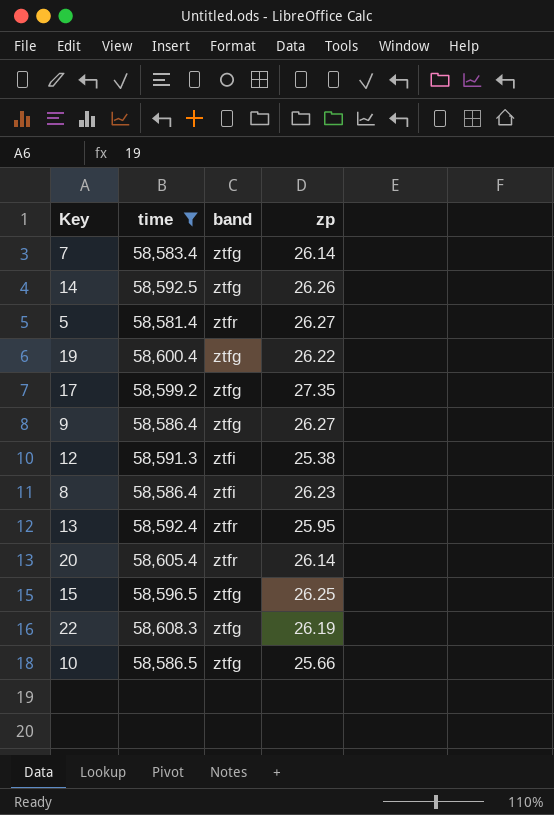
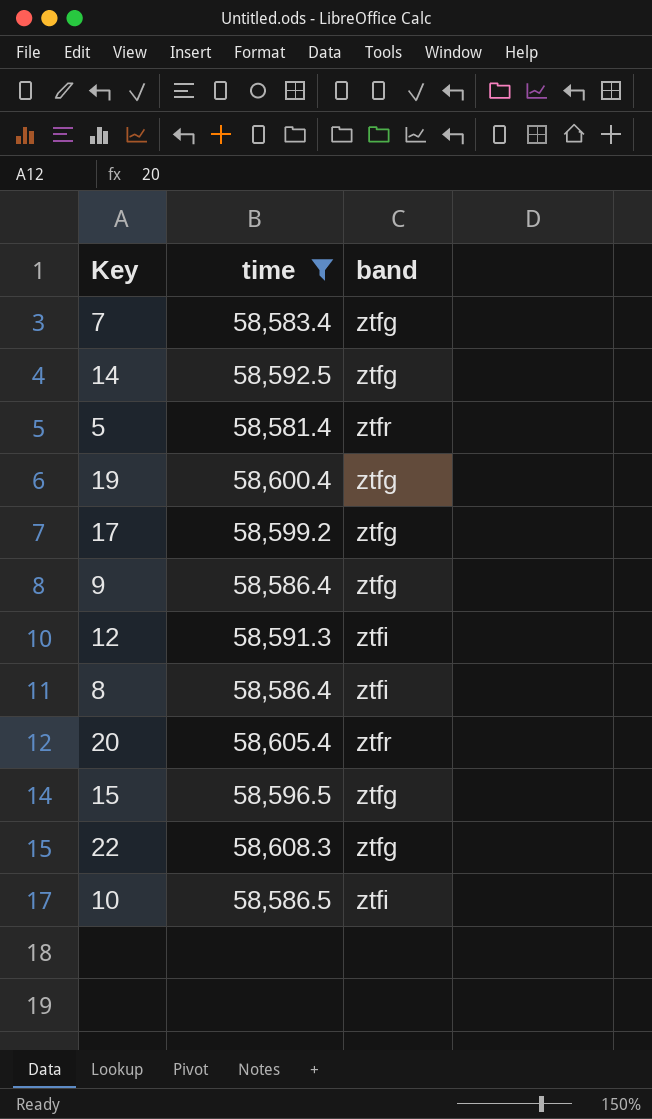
column zp | position: 4 -> none
row 13: 58,592.4 | ztfr | 25.95 -> none
10 | band: ztfg -> ztfi

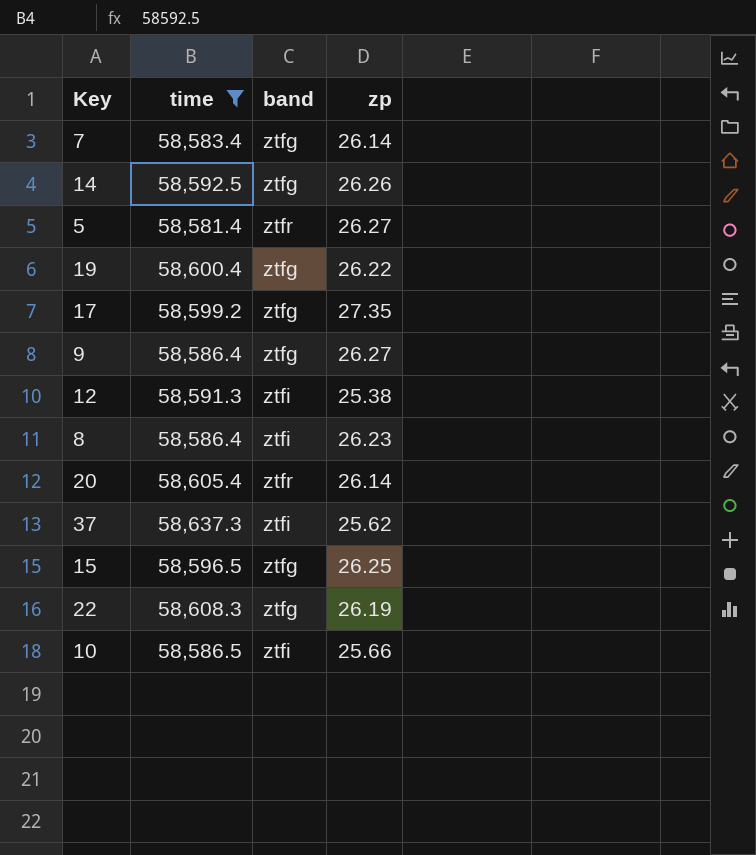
column zp | position: none -> 4
row 37: none -> 58,637.3 | ztfi | 25.62

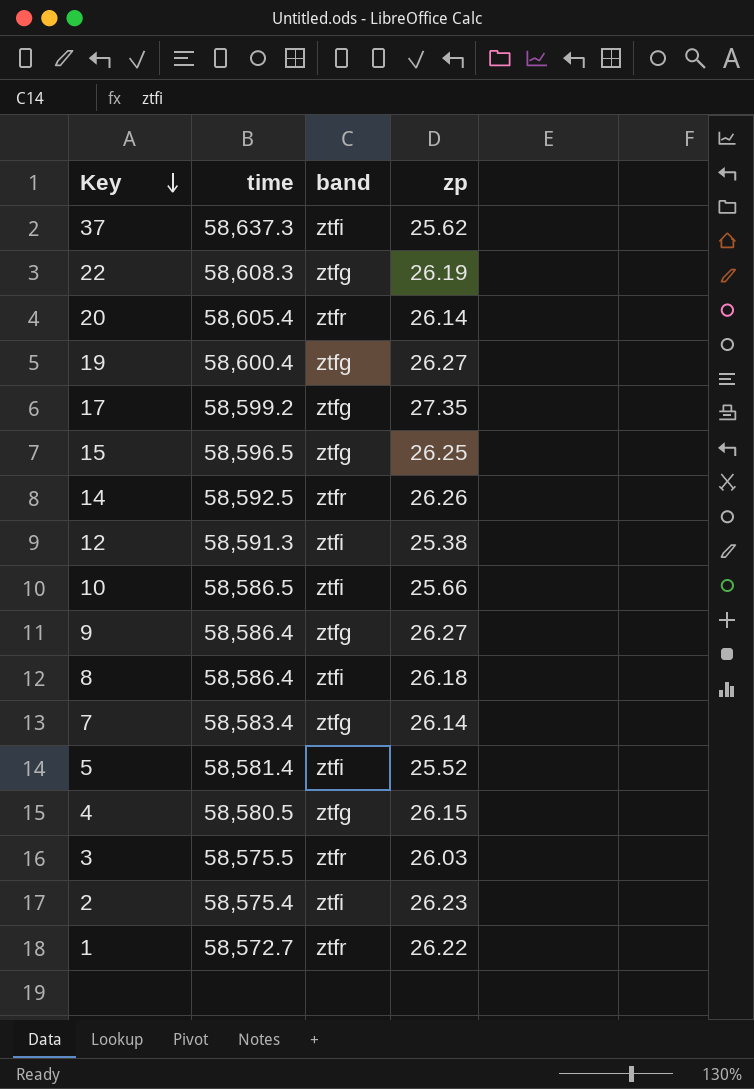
filter: time >= 58,581.4 -> none
row order: none -> Key descending
19 | zp: 26.22 -> 26.27
14 | band: ztfg -> ztfr
8 | zp: 26.23 -> 26.18
5 | band: ztfr -> ztfi
5 | zp: 26.27 -> 25.52

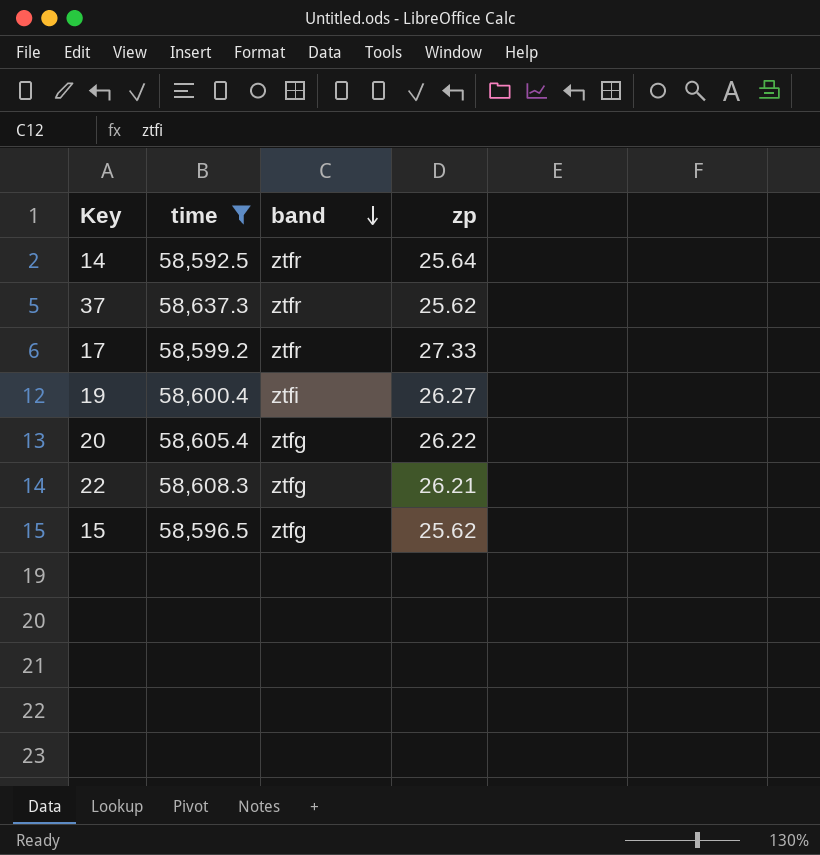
filter: none -> time >= 58,592.5
row order: Key descending -> band descending
14 | zp: 26.26 -> 25.64
37 | band: ztfi -> ztfr
17 | band: ztfg -> ztfr
17 | zp: 27.35 -> 27.33
19 | band: ztfg -> ztfi
20 | band: ztfr -> ztfg
20 | zp: 26.14 -> 26.22
22 | zp: 26.19 -> 26.21
15 | zp: 26.25 -> 25.62

